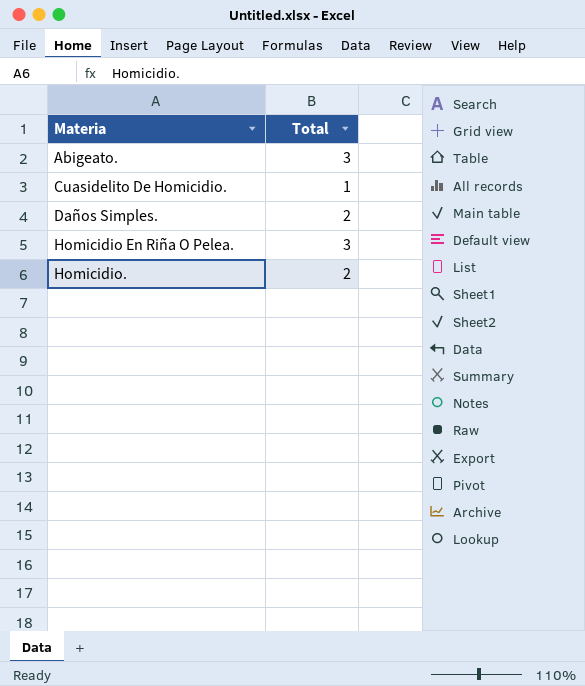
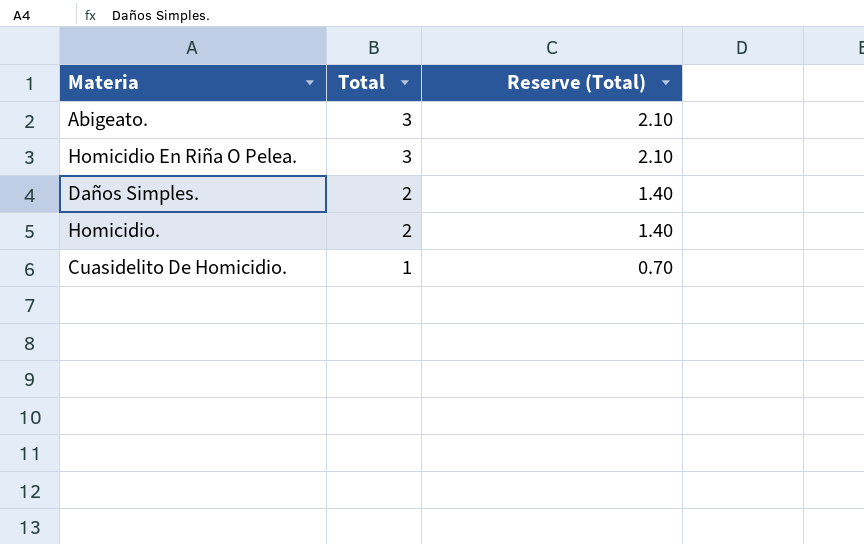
row order: Materia ascending -> Total descending
column Reserve (Total) | formula: none -> [Total] * 0.7

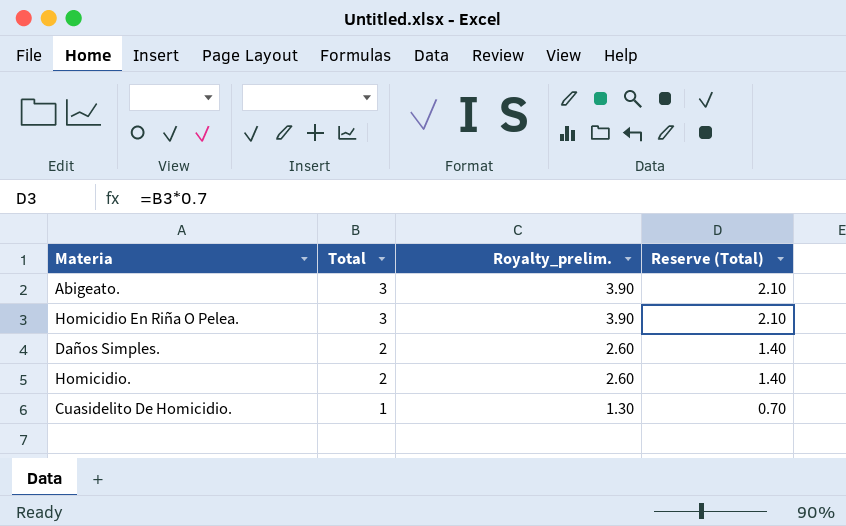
column Royalty_prelim. | formula: none -> [Total] * 1.3

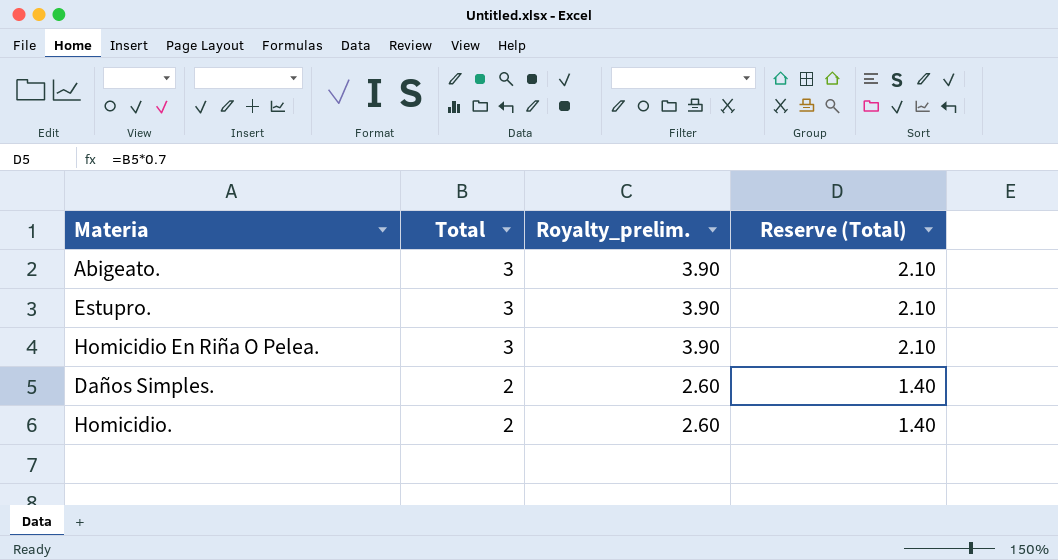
row Cuasidelito De Homicidio.: 1 | 1.30 | 0.70 -> none
row Estupro.: none -> 3 | 3.90 | 2.10

